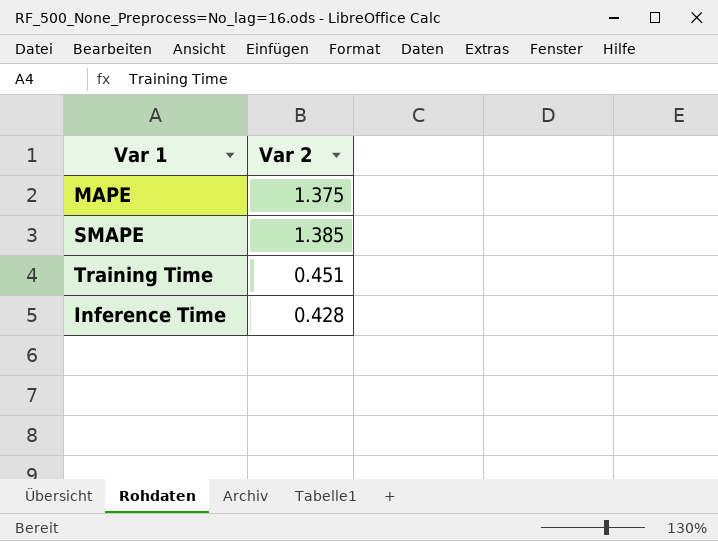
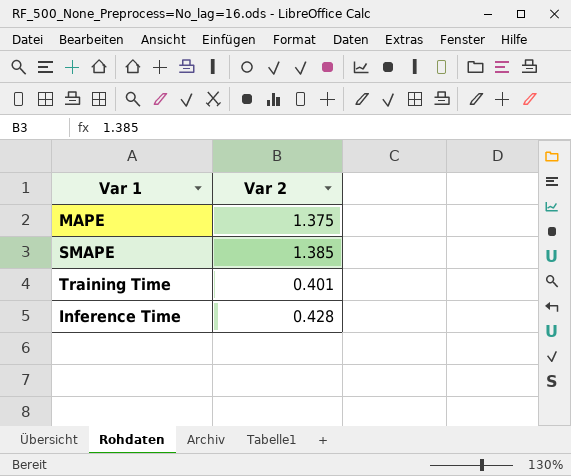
Training Time | Var 2: 0.451 -> 0.401

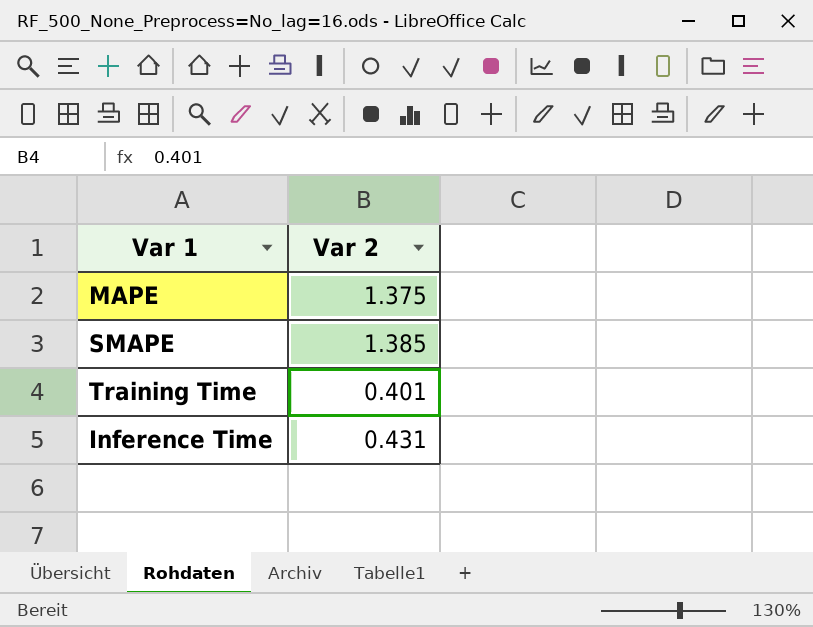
Inference Time | Var 2: 0.428 -> 0.431

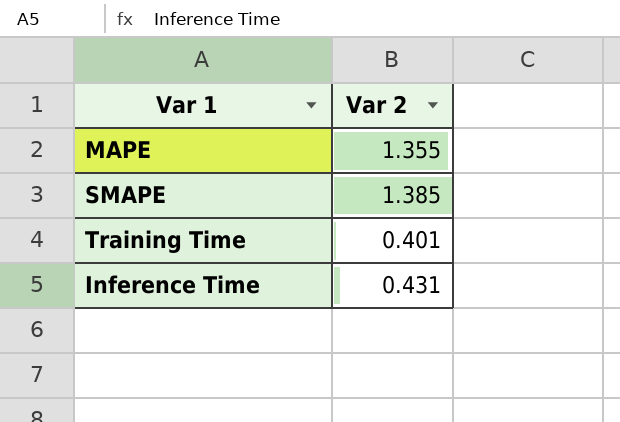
MAPE | Var 2: 1.375 -> 1.355

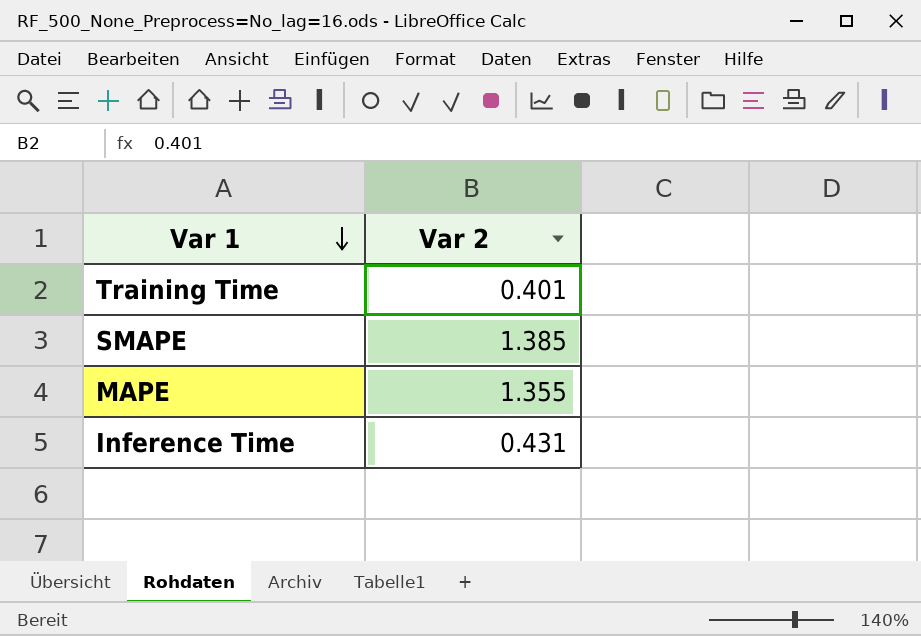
row order: none -> Var 1 descending

